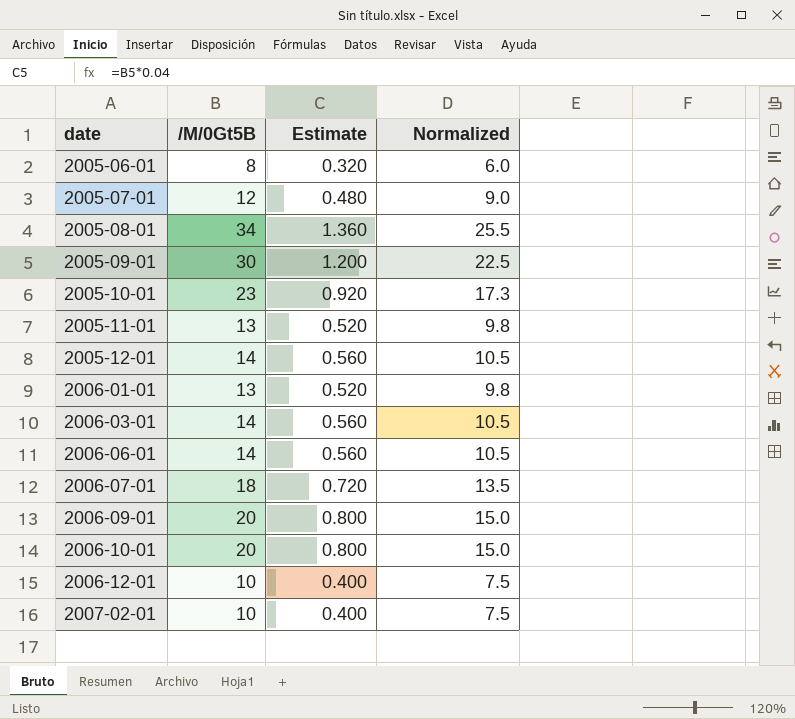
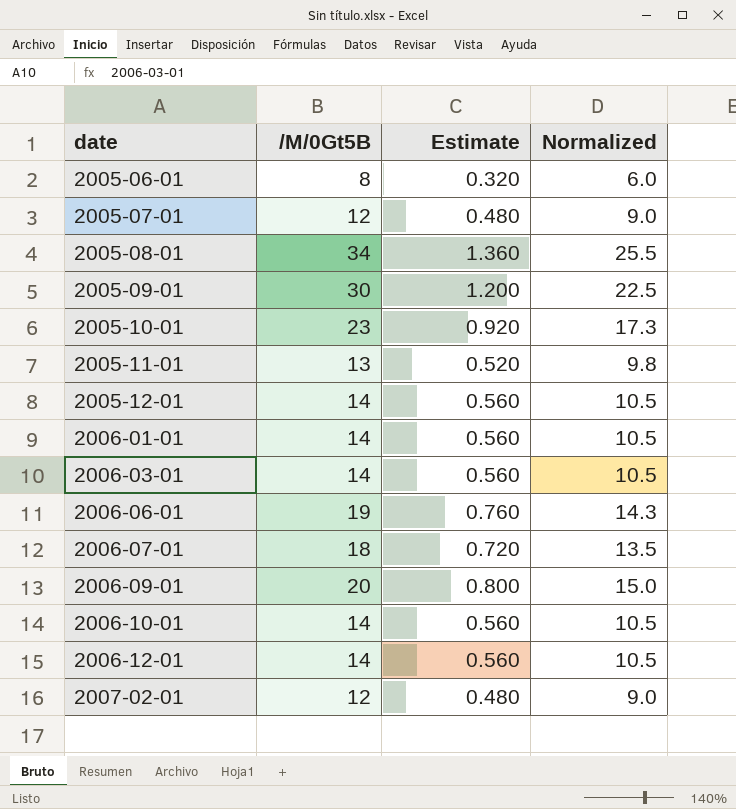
2006-01-01 | /M/0Gt5B: 13 -> 14
2006-01-01 | Estimate: 0.520 -> 0.560
2006-01-01 | Normalized: 9.8 -> 10.5
2006-06-01 | /M/0Gt5B: 14 -> 19
2006-06-01 | Estimate: 0.560 -> 0.760
2006-06-01 | Normalized: 10.5 -> 14.3
2006-10-01 | /M/0Gt5B: 20 -> 14
2006-10-01 | Estimate: 0.800 -> 0.560
2006-10-01 | Normalized: 15.0 -> 10.5
2006-12-01 | /M/0Gt5B: 10 -> 14
2006-12-01 | Estimate: 0.400 -> 0.560
2006-12-01 | Normalized: 7.5 -> 10.5
2007-02-01 | /M/0Gt5B: 10 -> 12
2007-02-01 | Estimate: 0.400 -> 0.480
2007-02-01 | Normalized: 7.5 -> 9.0

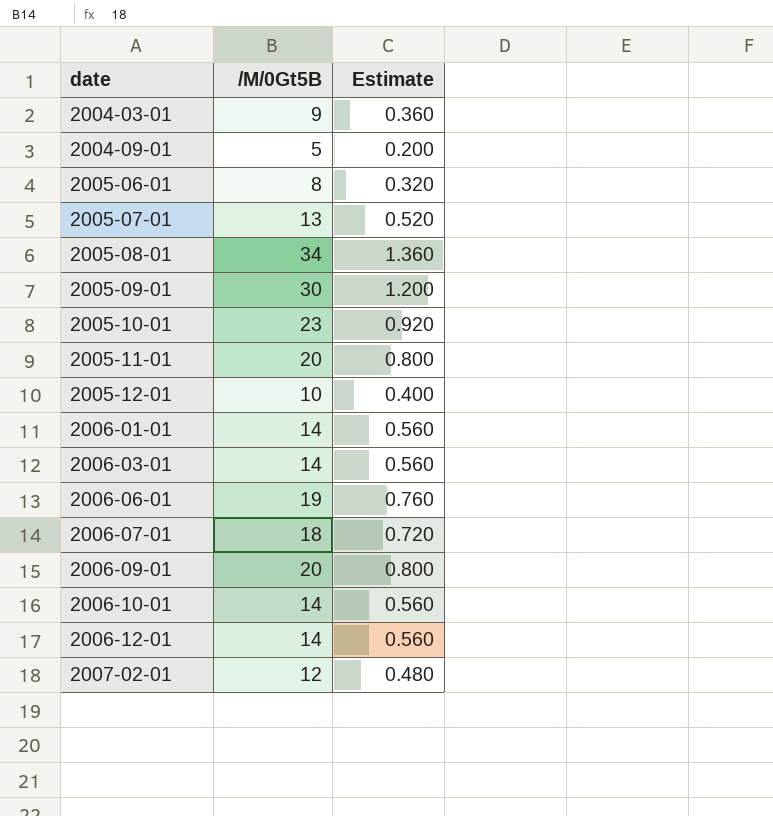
column Normalized | formula: [/M/0Gt5B] * 0.75 -> none
row 2004-03-01: none -> 9 | 0.360
row 2004-09-01: none -> 5 | 0.200
2005-07-01 | /M/0Gt5B: 12 -> 13
2005-07-01 | Estimate: 0.480 -> 0.520
2005-11-01 | /M/0Gt5B: 13 -> 20
2005-11-01 | Estimate: 0.520 -> 0.800
2005-12-01 | /M/0Gt5B: 14 -> 10
2005-12-01 | Estimate: 0.560 -> 0.400

